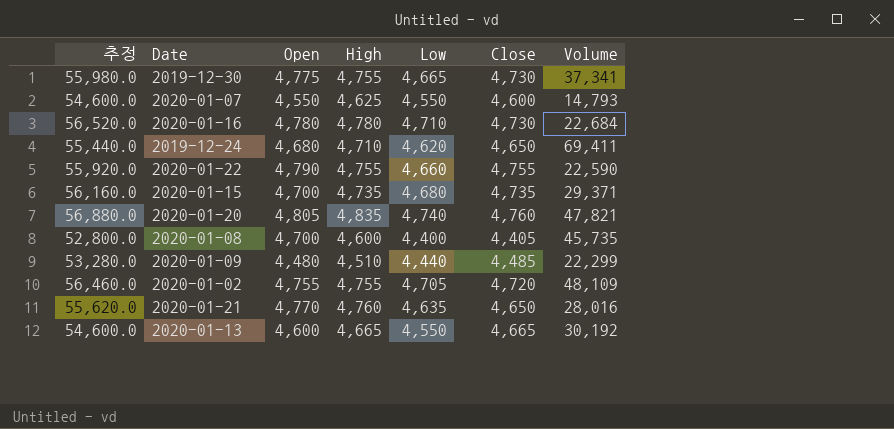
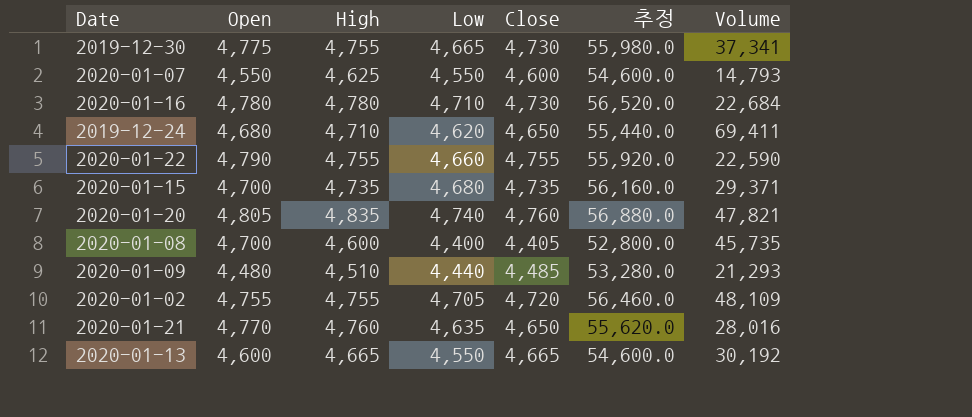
column 추정 | position: 1 -> 6
2020-01-09 | Volume: 22,299 -> 21,293

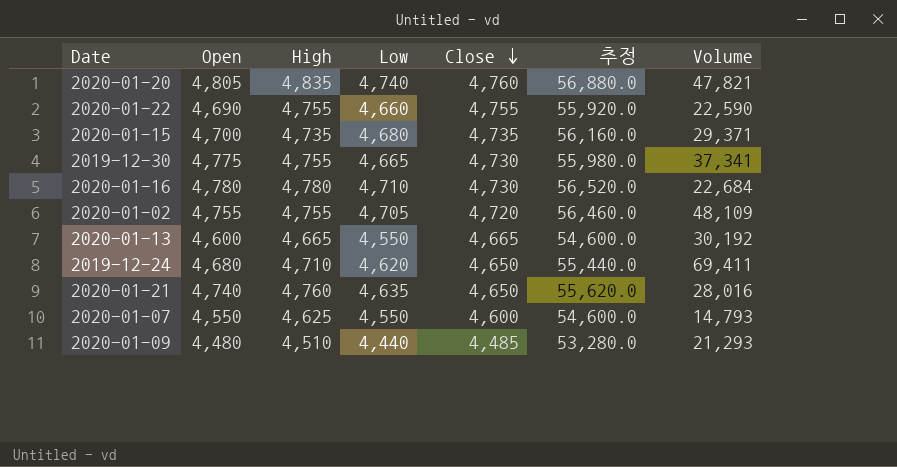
row order: none -> Close descending
row 2020-01-08: 4,700 | 4,600 | 4,400 | 4,405 | 52,800.0 | 45,735 -> none
2020-01-22 | Open: 4,790 -> 4,690
2020-01-21 | Open: 4,770 -> 4,740

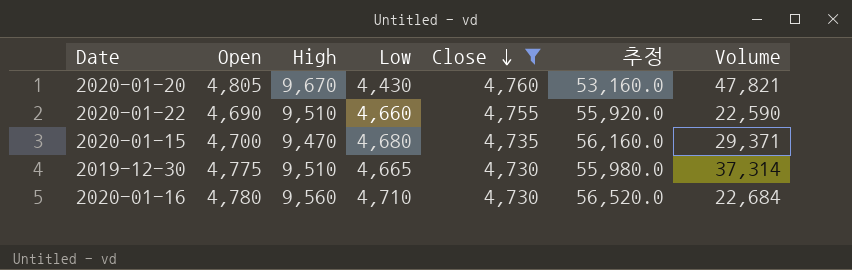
filter: none -> Close >= 4,730
2020-01-20 | High: 4,835 -> 9,670
2020-01-20 | Low: 4,740 -> 4,430
2020-01-20 | 추정: 56,880.0 -> 53,160.0
2020-01-22 | High: 4,755 -> 9,510
2020-01-15 | High: 4,735 -> 9,470
2019-12-30 | High: 4,755 -> 9,510
2019-12-30 | Volume: 37,341 -> 37,314
2020-01-16 | High: 4,780 -> 9,560

